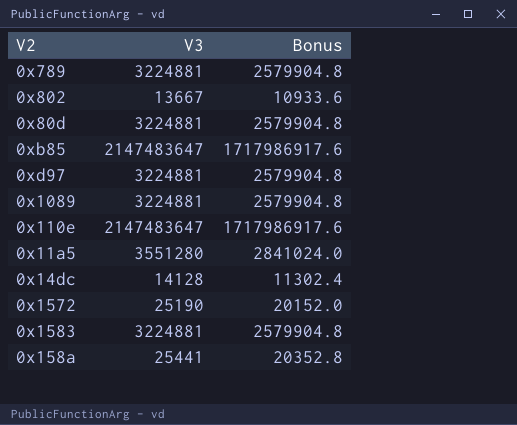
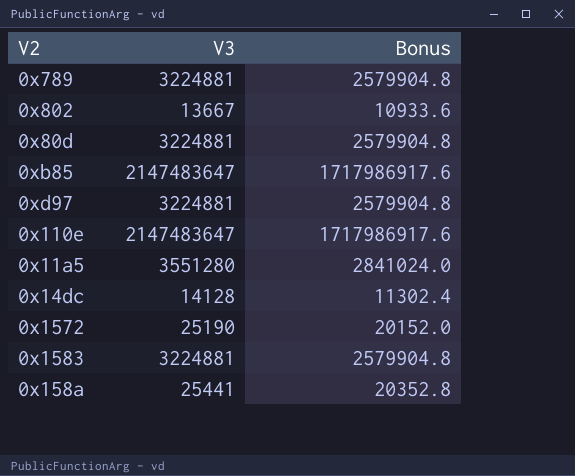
row 0x1089: 3224881 | 2579904.8 -> none

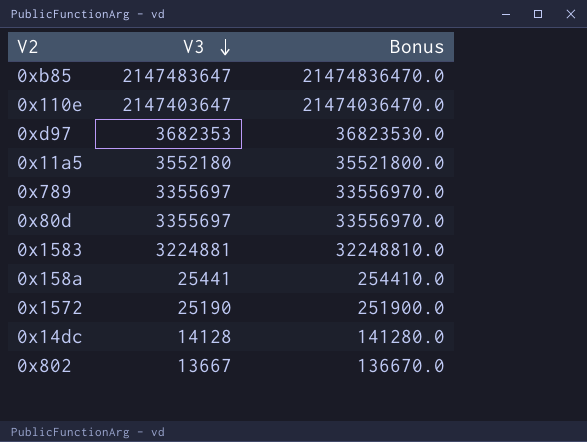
row order: none -> V3 descending
column Bonus | formula: [V3] * 0.8 -> [V3] * 10
0x110e | V3: 2147483647 -> 2147403647
0xd97 | V3: 3224881 -> 3682353
0x11a5 | V3: 3551280 -> 3552180
0x789 | V3: 3224881 -> 3355697
0x80d | V3: 3224881 -> 3355697

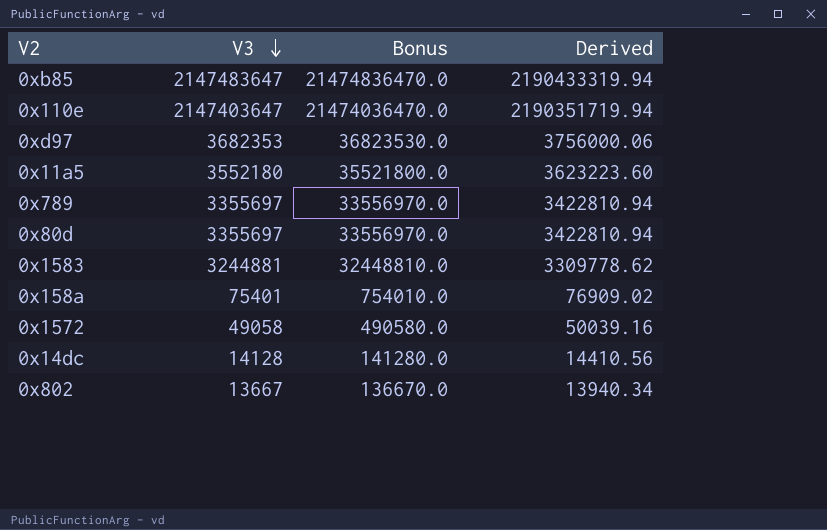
column Derived | formula: none -> [V3] * 1.02
0x1583 | V3: 3224881 -> 3244881
0x1583 | Bonus: 32248810.0 -> 32448810.0
0x158a | V3: 25441 -> 75401
0x158a | Bonus: 254410.0 -> 754010.0
0x1572 | V3: 25190 -> 49058
0x1572 | Bonus: 251900.0 -> 490580.0

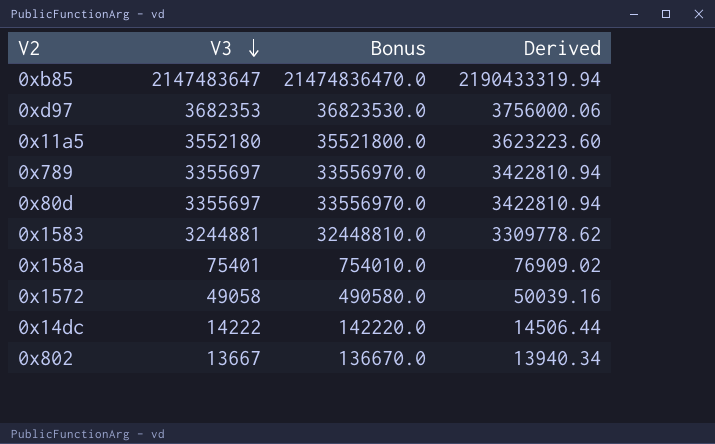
row 0x110e: 2147403647 | 21474036470.0 | 2190351719.94 -> none
0x14dc | V3: 14128 -> 14222
0x14dc | Bonus: 141280.0 -> 142220.0
0x14dc | Derived: 14410.56 -> 14506.44

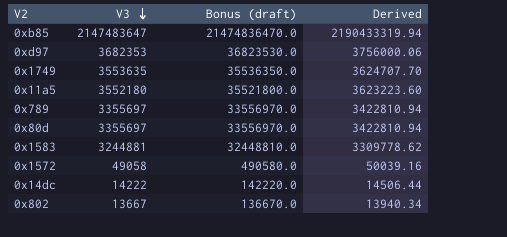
column name: Bonus -> Bonus (draft)
row 0x158a: 75401 | 754010.0 | 76909.02 -> none
row 0x1749: none -> 3553635 | 35536350.0 | 3624707.70

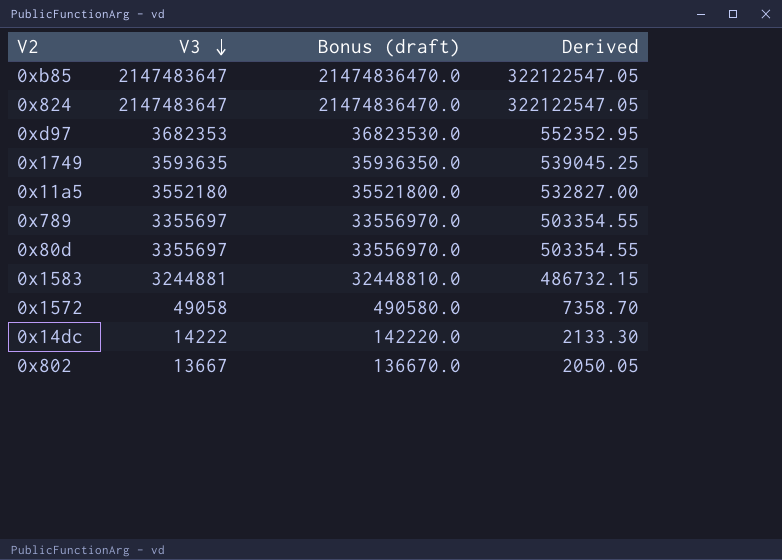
column Derived | formula: [V3] * 1.02 -> [V3] * 0.15
row 0x824: none -> 2147483647 | 21474836470.0 | 322122547.05
0x1749 | V3: 3553635 -> 3593635
0x1749 | Bonus (draft): 35536350.0 -> 35936350.0

